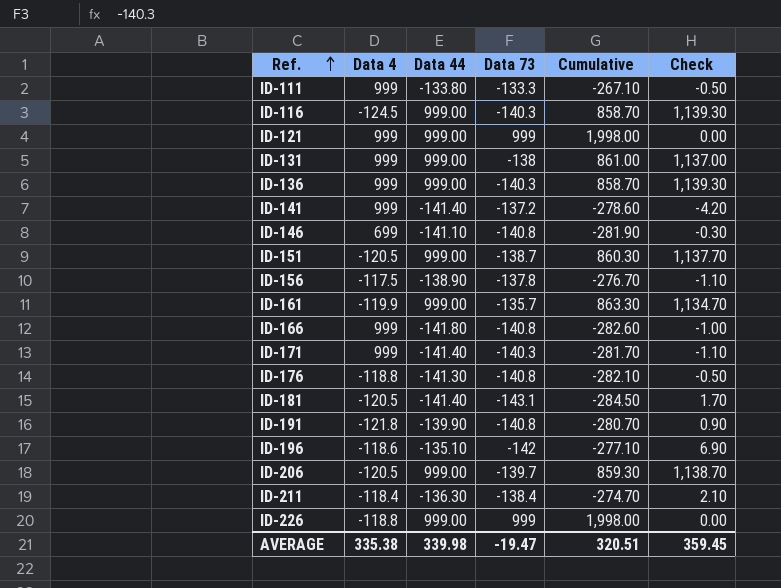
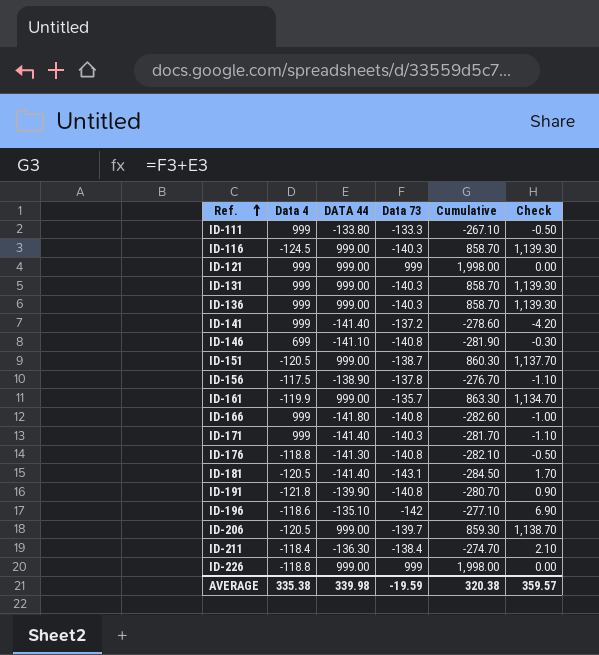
column name: Data 44 -> DATA 44
ID-131 | Data 73: -138 -> -140.3
ID-131 | Cumulative: 861.00 -> 858.70
ID-131 | Check: 1,137.00 -> 1,139.30
AVERAGE | Data 73: -19.47 -> -19.59
AVERAGE | Cumulative: 320.51 -> 320.38
AVERAGE | Check: 359.45 -> 359.57

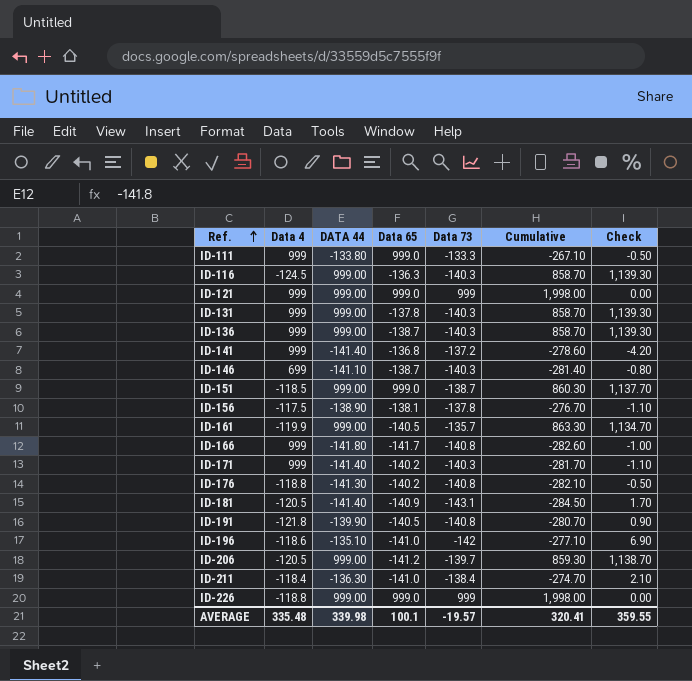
column Data 65 | position: none -> 4
ID-146 | Data 73: -140.8 -> -140.3
ID-146 | Cumulative: -281.90 -> -281.40
ID-146 | Check: -0.30 -> -0.80
ID-151 | Data 4: -120.5 -> -118.5
AVERAGE | Data 4: 335.38 -> 335.48
AVERAGE | Data 73: -19.59 -> -19.57
AVERAGE | Cumulative: 320.38 -> 320.41
AVERAGE | Check: 359.57 -> 359.55

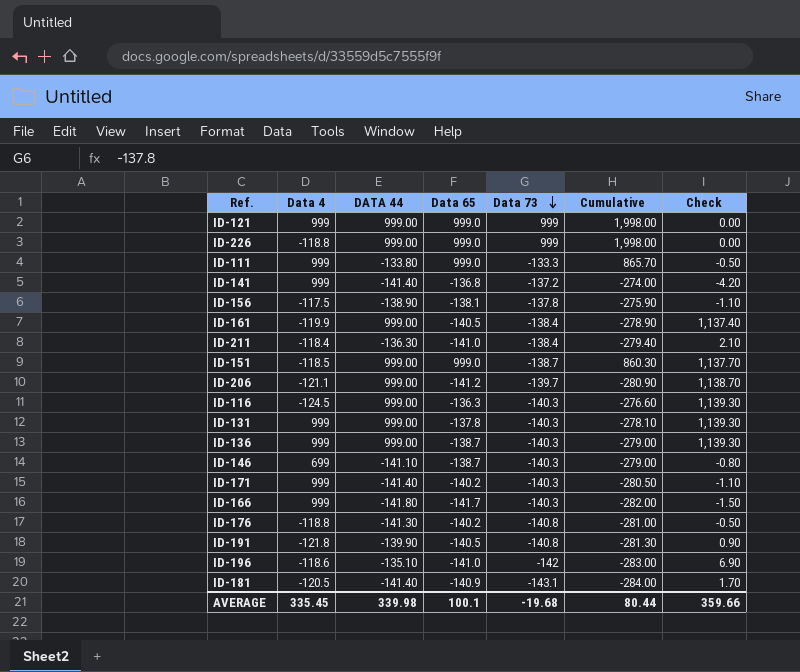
row order: Ref. ascending -> Data 73 descending
column Cumulative | formula: [DATA 44] + [Data 73] -> [Data 65] + [Data 73]
ID-161 | Data 73: -135.7 -> -138.4
ID-161 | Check: 1,134.70 -> 1,137.40
ID-206 | Data 4: -120.5 -> -121.1
ID-166 | Data 73: -140.8 -> -140.3
ID-166 | Check: -1.00 -> -1.50
AVERAGE | Data 4: 335.48 -> 335.45
AVERAGE | Data 73: -19.57 -> -19.68
AVERAGE | Cumulative: 320.41 -> 80.44
AVERAGE | Check: 359.55 -> 359.66

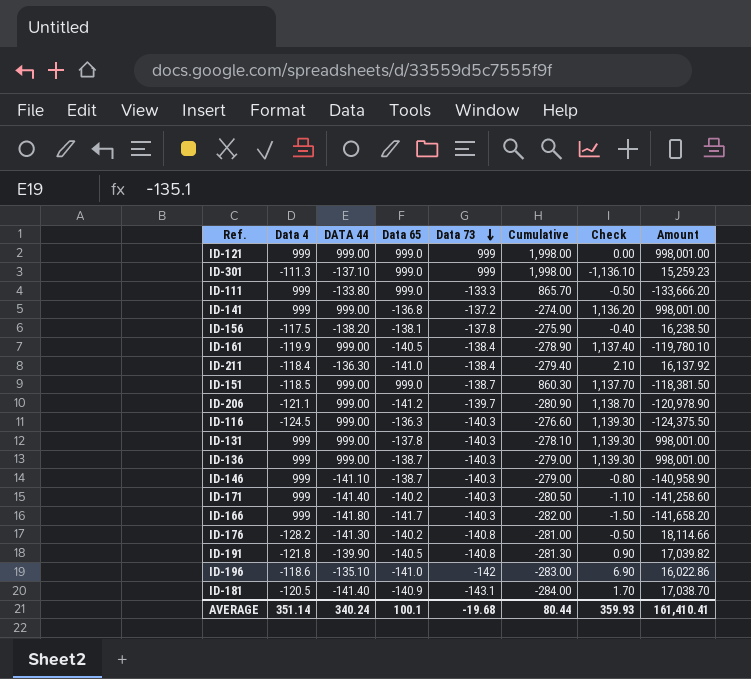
column Amount | formula: none -> [Data 4] * [DATA 44]
row ID-226: -118.8 | 999.00 | 999.0 | 999 | 1,998.00 | 0.00 -> none
row ID-301: none -> -111.3 | -137.10 | 999.0 | 999 | 1,998.00 | -1,136.10 | 15,259.23
ID-141 | DATA 44: -141.40 -> 999.00
ID-141 | Check: -4.20 -> 1,136.20
ID-156 | DATA 44: -138.90 -> -138.20
ID-156 | Check: -1.10 -> -0.40
ID-146 | Data 4: 699 -> 999
ID-176 | Data 4: -118.8 -> -128.2
AVERAGE | Data 4: 335.45 -> 351.14
AVERAGE | DATA 44: 339.98 -> 340.24
AVERAGE | Check: 359.66 -> 359.93

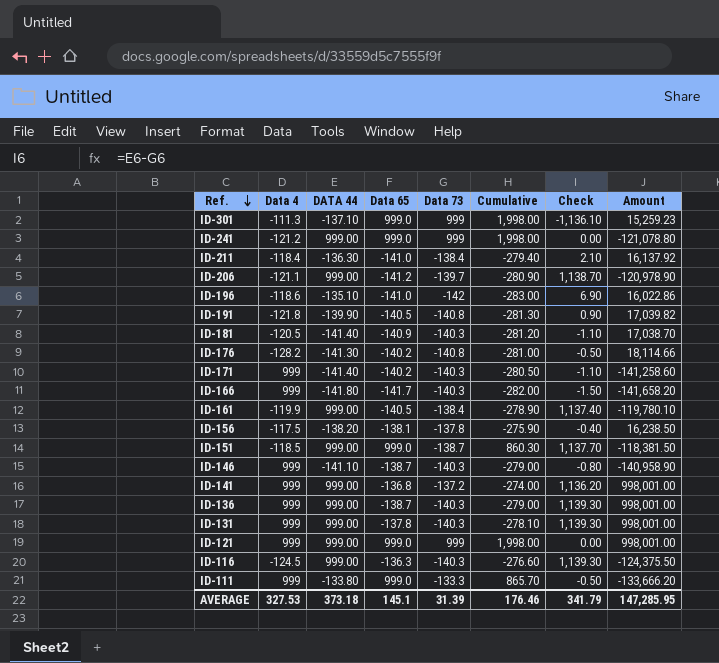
row order: Data 73 descending -> Ref. descending
row ID-241: none -> -121.2 | 999.00 | 999.0 | 999 | 1,998.00 | 0.00 | -121,078.80
ID-181 | Data 73: -143.1 -> -140.3
ID-181 | Cumulative: -284.00 -> -281.20
ID-181 | Check: 1.70 -> -1.10
AVERAGE | Data 4: 351.14 -> 327.53
AVERAGE | DATA 44: 340.24 -> 373.18
AVERAGE | Data 65: 100.1 -> 145.1
AVERAGE | Data 73: -19.68 -> 31.39
AVERAGE | Cumulative: 80.44 -> 176.46
AVERAGE | Check: 359.93 -> 341.79
AVERAGE | Amount: 161,410.41 -> 147,285.95

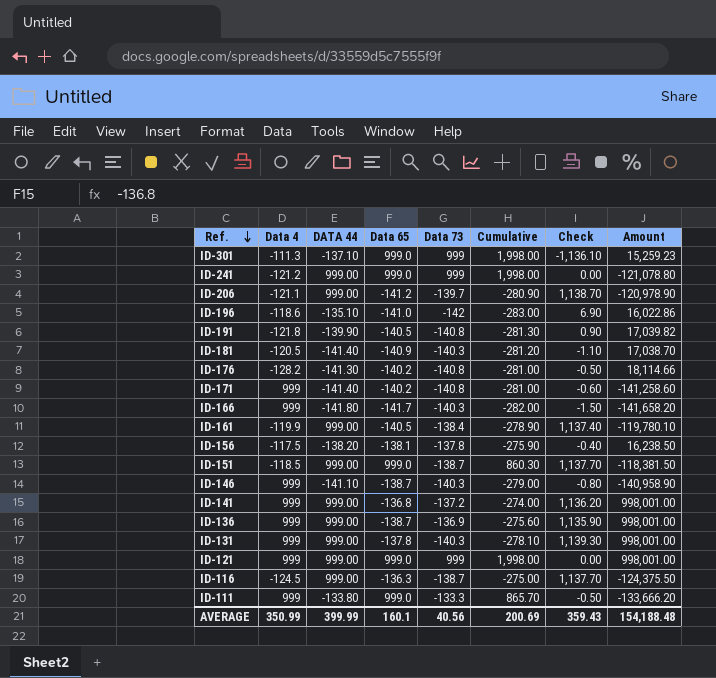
row ID-211: -118.4 | -136.30 | -141.0 | -138.4 | -279.40 | 2.10 | 16,137.92 -> none
ID-171 | Data 73: -140.3 -> -140.8
ID-171 | Cumulative: -280.50 -> -281.00
ID-171 | Check: -1.10 -> -0.60
ID-136 | Data 73: -140.3 -> -136.9
ID-136 | Cumulative: -279.00 -> -275.60
ID-136 | Check: 1,139.30 -> 1,135.90
ID-116 | Data 73: -140.3 -> -138.7
ID-116 | Cumulative: -276.60 -> -275.00
ID-116 | Check: 1,139.30 -> 1,137.70
AVERAGE | Data 4: 327.53 -> 350.99
AVERAGE | DATA 44: 373.18 -> 399.99
AVERAGE | Data 65: 145.1 -> 160.1
AVERAGE | Data 73: 31.39 -> 40.56
AVERAGE | Cumulative: 176.46 -> 200.69
AVERAGE | Check: 341.79 -> 359.43
AVERAGE | Amount: 147,285.95 -> 154,188.48

